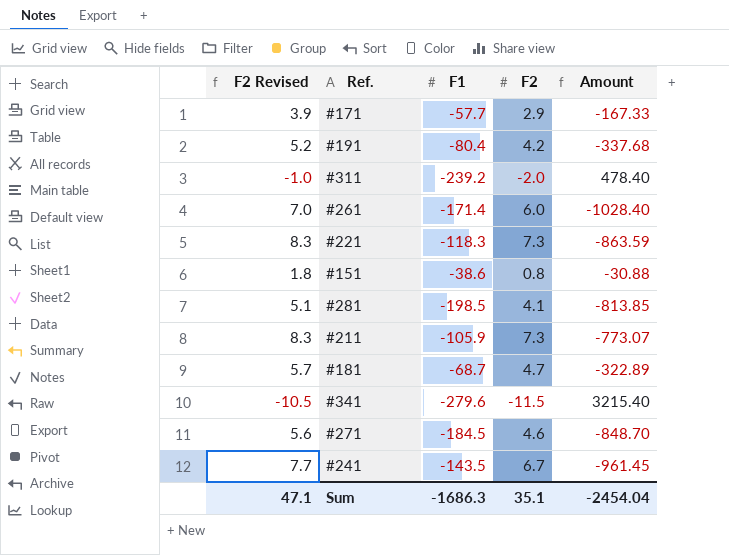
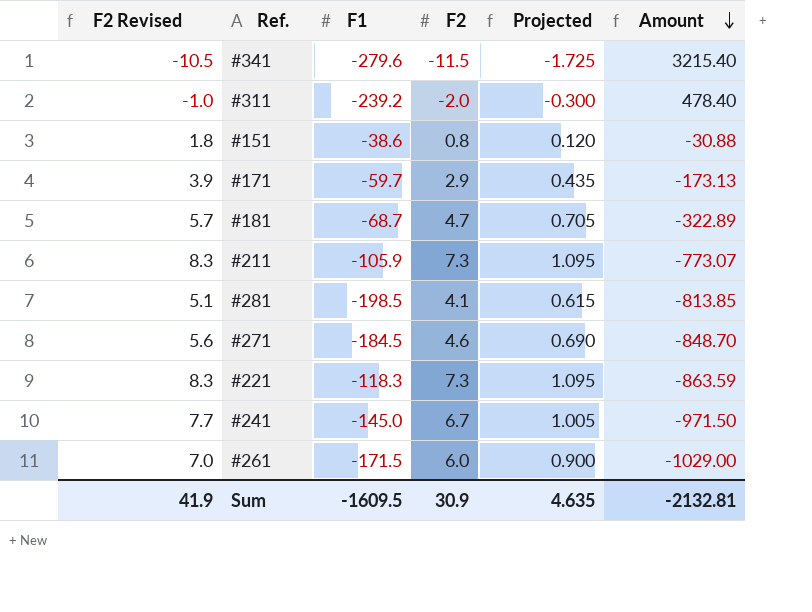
row order: none -> Amount descending
column Projected | formula: none -> [F2] * 0.15
row #191: 5.2 | -80.4 | 4.2 | -337.68 -> none
#171 | F1: -57.7 -> -59.7
#171 | Amount: -167.33 -> -173.13
#241 | F1: -143.5 -> -145.0
#241 | Amount: -961.45 -> -971.50
#261 | F1: -171.4 -> -171.5
#261 | Amount: -1028.40 -> -1029.00
Sum | F2 Revised: 47.1 -> 41.9
Sum | F1: -1686.3 -> -1609.5
Sum | F2: 35.1 -> 30.9
Sum | Amount: -2454.04 -> -2132.81

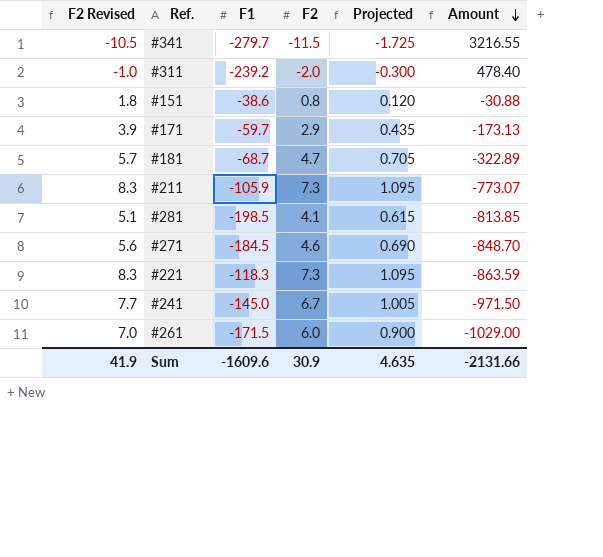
#341 | F1: -279.6 -> -279.7
#341 | Amount: 3215.40 -> 3216.55
Sum | F1: -1609.5 -> -1609.6
Sum | Amount: -2132.81 -> -2131.66

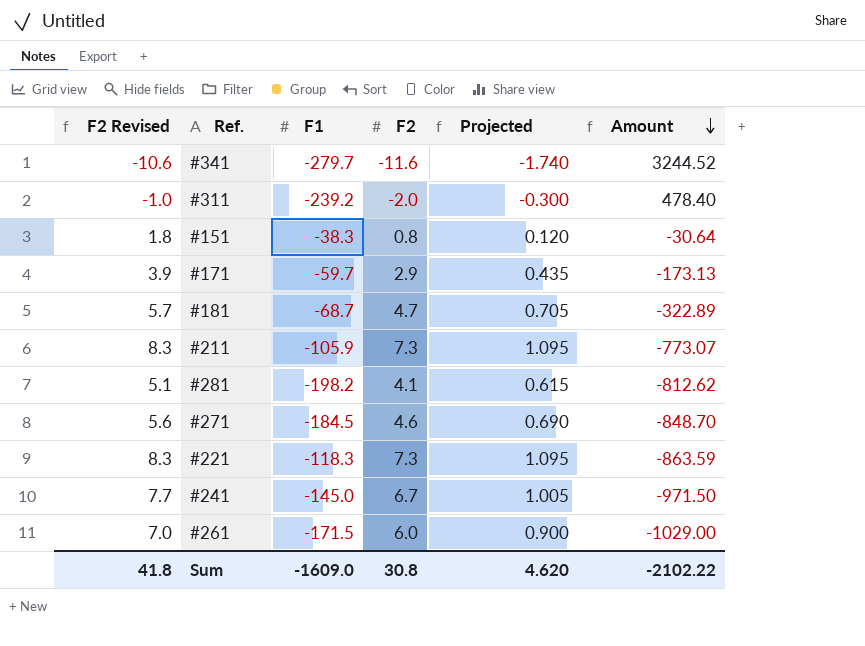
#341 | F2 Revised: -10.5 -> -10.6
#341 | F2: -11.5 -> -11.6
#341 | Projected: -1.725 -> -1.740
#341 | Amount: 3216.55 -> 3244.52
#151 | F1: -38.6 -> -38.3
#151 | Amount: -30.88 -> -30.64
#281 | F1: -198.5 -> -198.2
#281 | Amount: -813.85 -> -812.62
Sum | F2 Revised: 41.9 -> 41.8
Sum | F1: -1609.6 -> -1609.0
Sum | F2: 30.9 -> 30.8
Sum | Projected: 4.635 -> 4.620
Sum | Amount: -2131.66 -> -2102.22

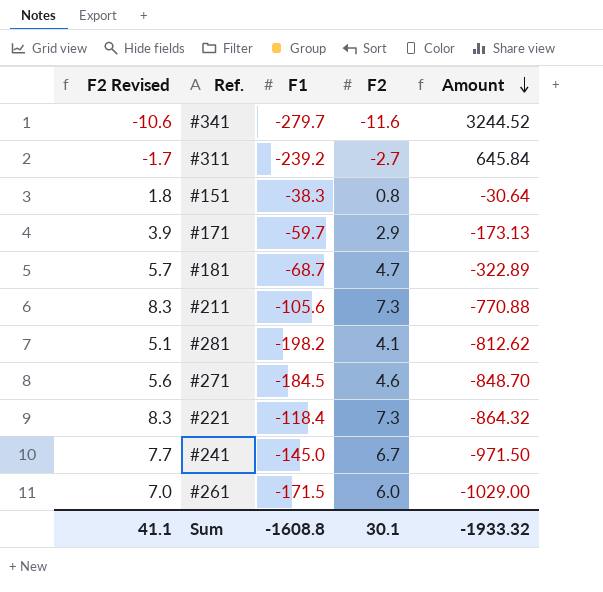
column Projected | formula: [F2] * 0.15 -> none
#311 | F2 Revised: -1.0 -> -1.7
#311 | F2: -2.0 -> -2.7
#311 | Amount: 478.40 -> 645.84
#211 | F1: -105.9 -> -105.6
#211 | Amount: -773.07 -> -770.88
#221 | F1: -118.3 -> -118.4
#221 | Amount: -863.59 -> -864.32
Sum | F2 Revised: 41.8 -> 41.1
Sum | F1: -1609.0 -> -1608.8
Sum | F2: 30.8 -> 30.1
Sum | Amount: -2102.22 -> -1933.32

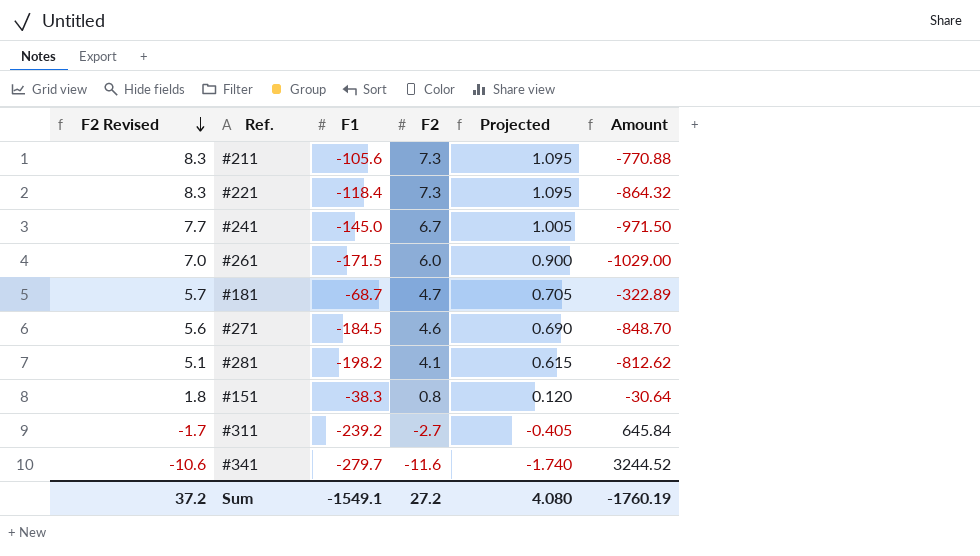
row order: Amount descending -> F2 Revised descending
column Projected | formula: none -> [F2] * 0.15
row #171: 3.9 | -59.7 | 2.9 | -173.13 -> none
Sum | F2 Revised: 41.1 -> 37.2
Sum | F1: -1608.8 -> -1549.1
Sum | F2: 30.1 -> 27.2
Sum | Amount: -1933.32 -> -1760.19

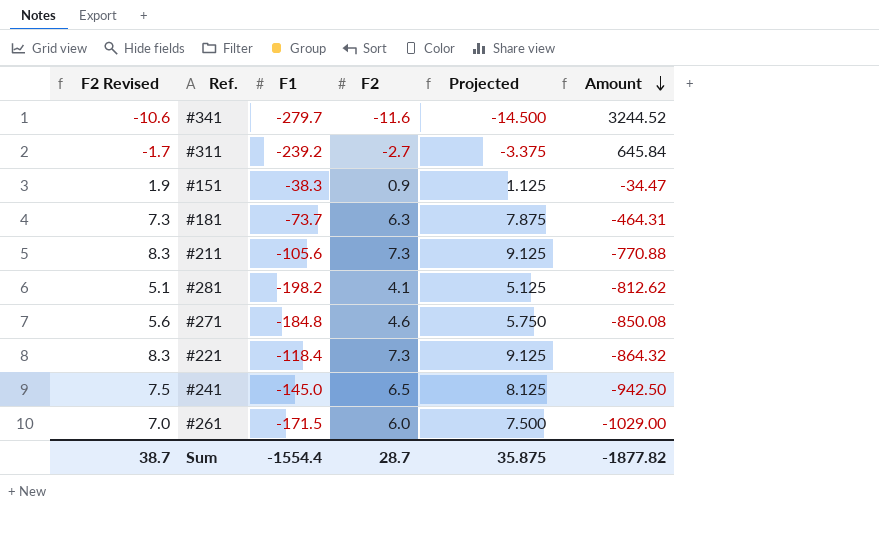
row order: F2 Revised descending -> Amount descending
column Projected | formula: [F2] * 0.15 -> [F2] * 1.25
#151 | F2 Revised: 1.8 -> 1.9
#151 | F2: 0.8 -> 0.9
#151 | Amount: -30.64 -> -34.47
#181 | F2 Revised: 5.7 -> 7.3
#181 | F1: -68.7 -> -73.7
#181 | F2: 4.7 -> 6.3
#181 | Amount: -322.89 -> -464.31
#271 | F1: -184.5 -> -184.8
#271 | Amount: -848.70 -> -850.08
#241 | F2 Revised: 7.7 -> 7.5
#241 | F2: 6.7 -> 6.5
#241 | Amount: -971.50 -> -942.50
Sum | F2 Revised: 37.2 -> 38.7
Sum | F1: -1549.1 -> -1554.4
Sum | F2: 27.2 -> 28.7
Sum | Projected: 4.080 -> 35.875
Sum | Amount: -1760.19 -> -1877.82

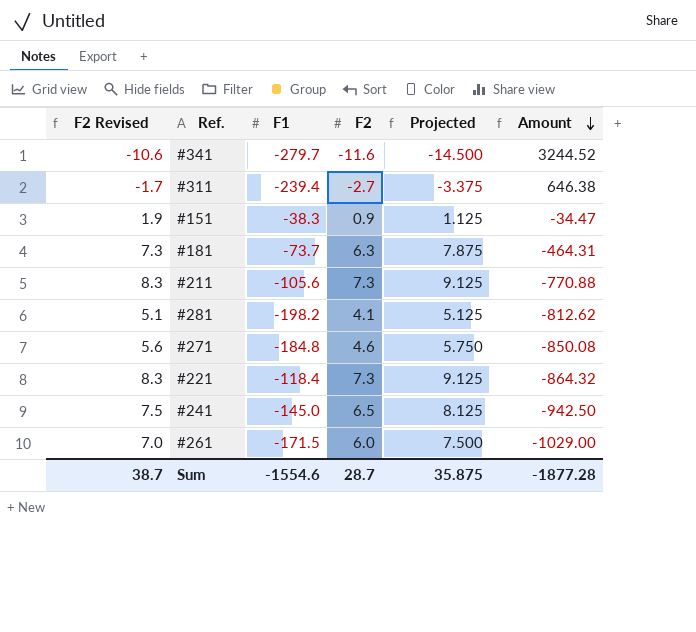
#311 | F1: -239.2 -> -239.4
#311 | Amount: 645.84 -> 646.38
Sum | F1: -1554.4 -> -1554.6
Sum | Amount: -1877.82 -> -1877.28

